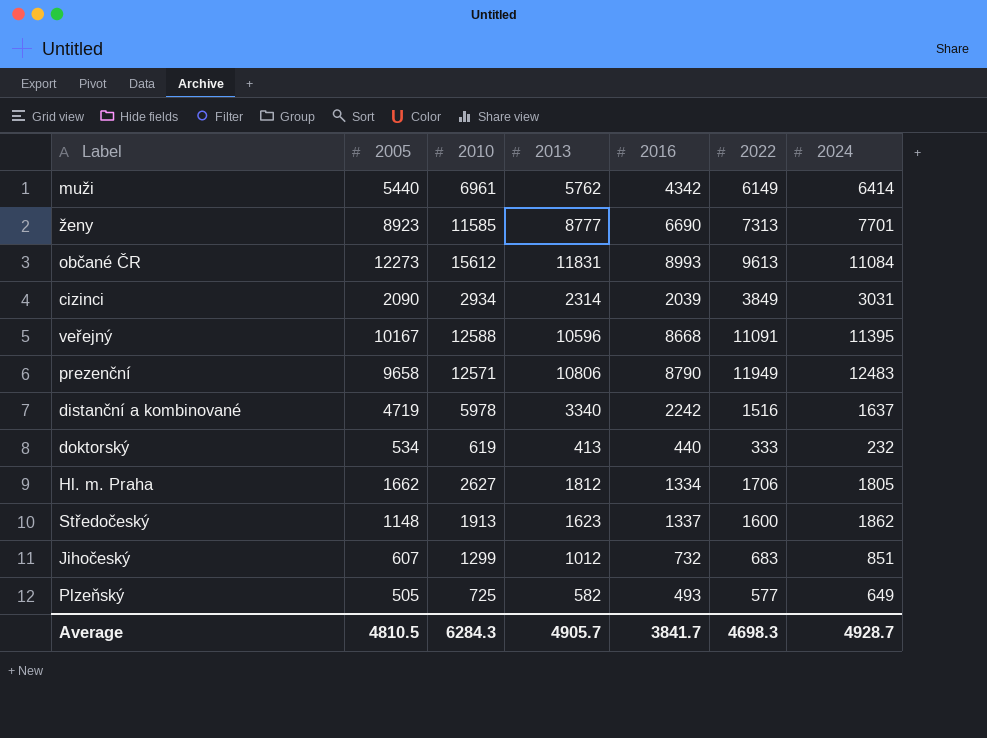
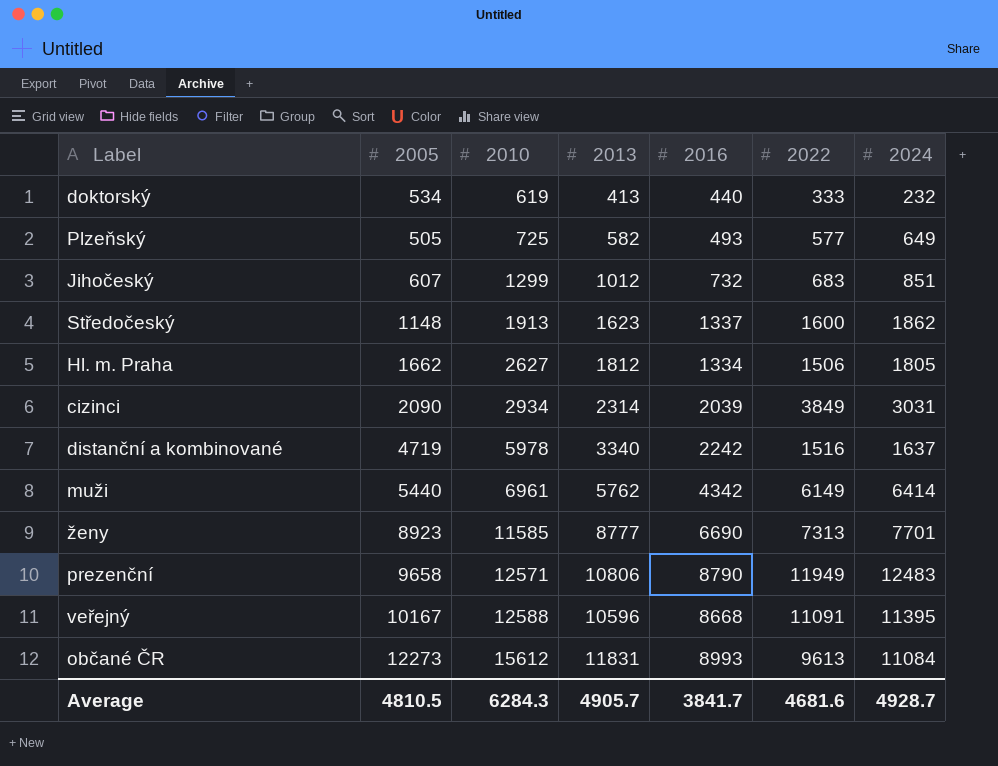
row order: none -> 2010 ascending
Hl. m. Praha | 2022: 1706 -> 1506
Average | 2022: 4698.3 -> 4681.6

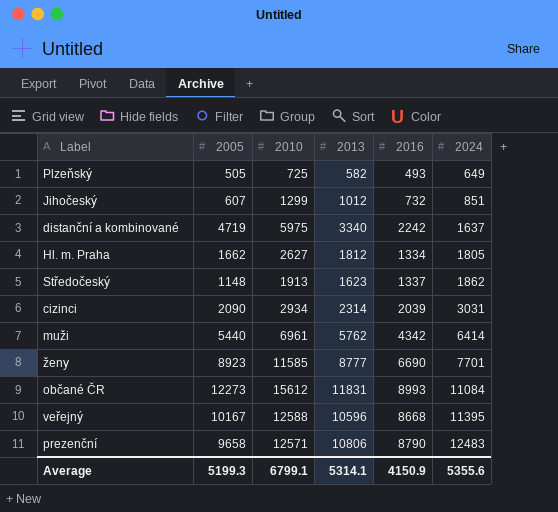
row order: 2010 ascending -> 2024 ascending
column 2022 | position: 6 -> none
row doktorský: 534 | 619 | 413 | 440 | 333 | 232 -> none
distanční a kombinované | 2010: 5978 -> 5975
Average | 2005: 4810.5 -> 5199.3
Average | 2010: 6284.3 -> 6799.1
Average | 2013: 4905.7 -> 5314.1
Average | 2016: 3841.7 -> 4150.9
Average | 2024: 4928.7 -> 5355.6

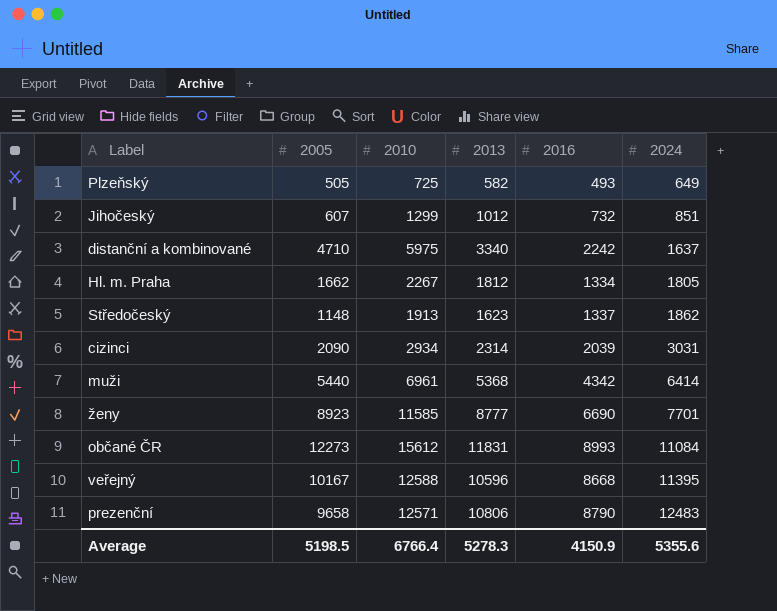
distanční a kombinované | 2005: 4719 -> 4710
Hl. m. Praha | 2010: 2627 -> 2267
muži | 2013: 5762 -> 5368
Average | 2005: 5199.3 -> 5198.5
Average | 2010: 6799.1 -> 6766.4
Average | 2013: 5314.1 -> 5278.3

